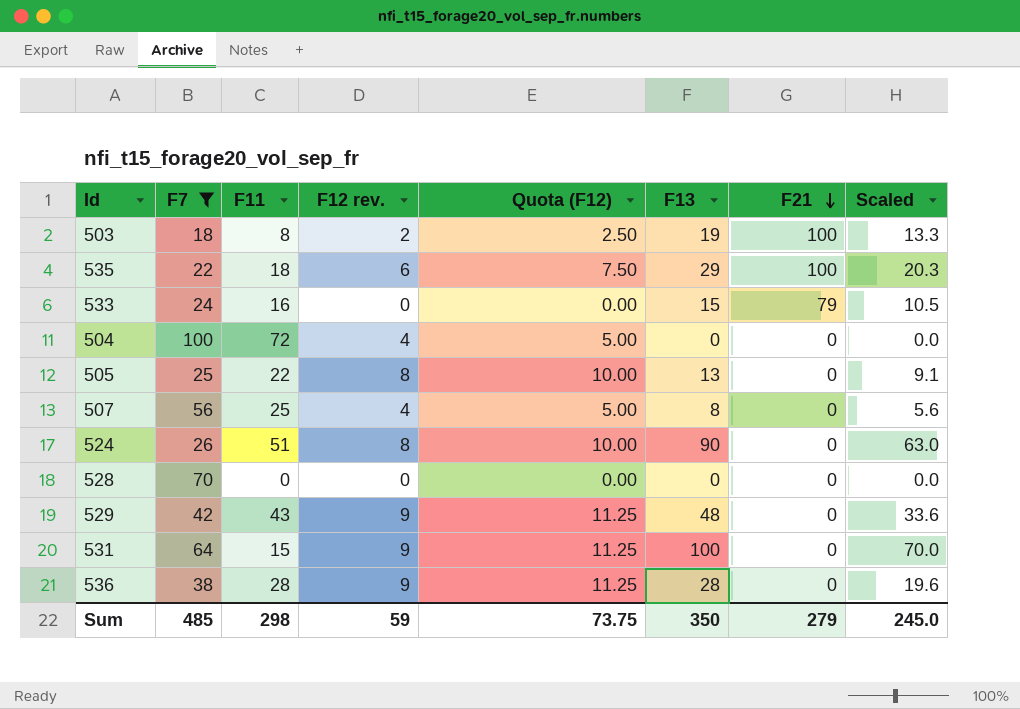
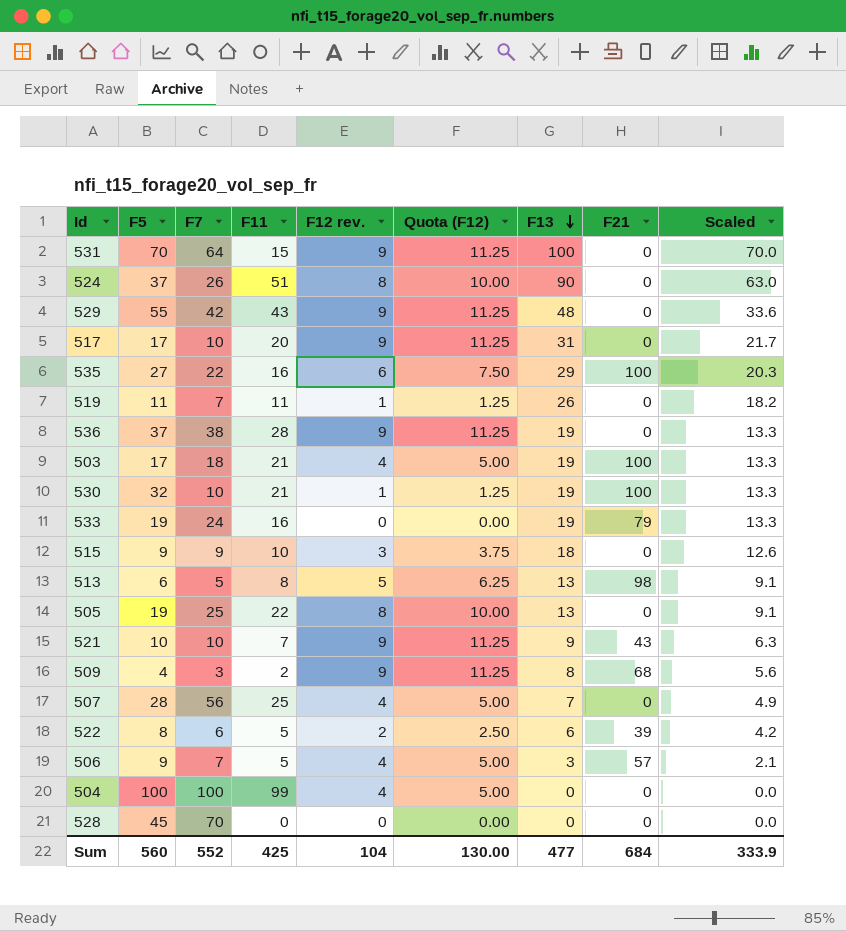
filter: F7 >= 18 -> none
row order: F21 descending -> F13 descending
column F5 | position: none -> 2
535 | F11: 18 -> 16
536 | F13: 28 -> 19
536 | Scaled: 19.6 -> 13.3
503 | F11: 8 -> 21
503 | F12 rev.: 2 -> 4
503 | Quota (F12): 2.50 -> 5.00
533 | F13: 15 -> 19
533 | Scaled: 10.5 -> 13.3
507 | F13: 8 -> 7
507 | Scaled: 5.6 -> 4.9
504 | F11: 72 -> 99
Sum | F7: 485 -> 552
Sum | F11: 298 -> 425
Sum | F12 rev.: 59 -> 104
Sum | Quota (F12): 73.75 -> 130.00
Sum | F13: 350 -> 477
Sum | F21: 279 -> 684
Sum | Scaled: 245.0 -> 333.9

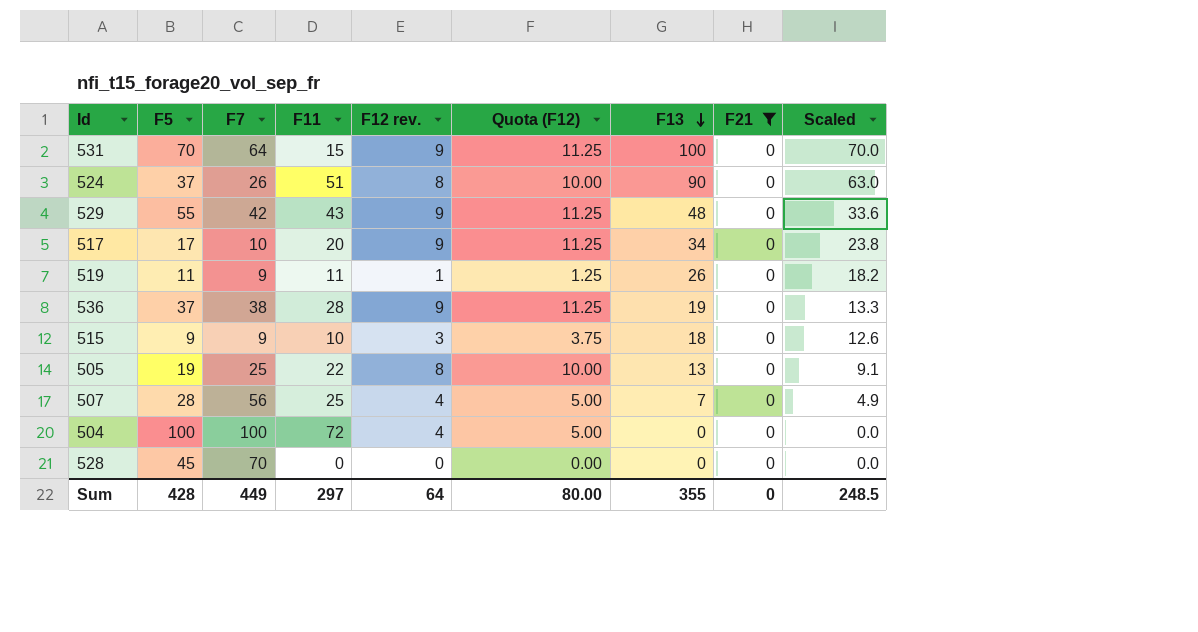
filter: none -> F21 = 0
517 | F13: 31 -> 34
517 | Scaled: 21.7 -> 23.8
519 | F7: 7 -> 9
504 | F11: 99 -> 72
Sum | F5: 560 -> 428
Sum | F7: 552 -> 449
Sum | F11: 425 -> 297
Sum | F12 rev.: 104 -> 64
Sum | Quota (F12): 130.00 -> 80.00
Sum | F13: 477 -> 355
Sum | F21: 684 -> 0
Sum | Scaled: 333.9 -> 248.5

